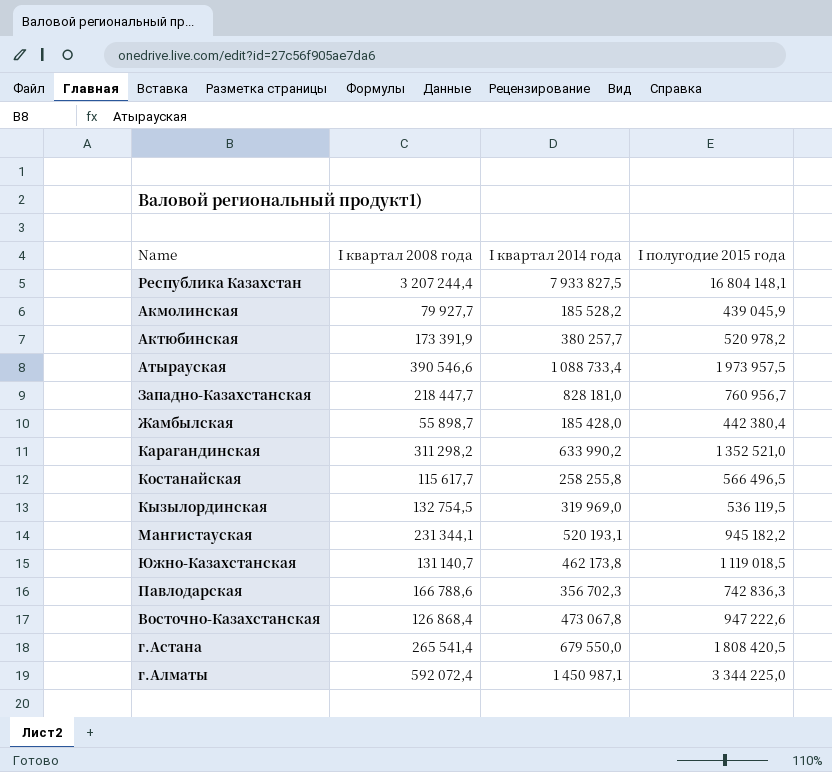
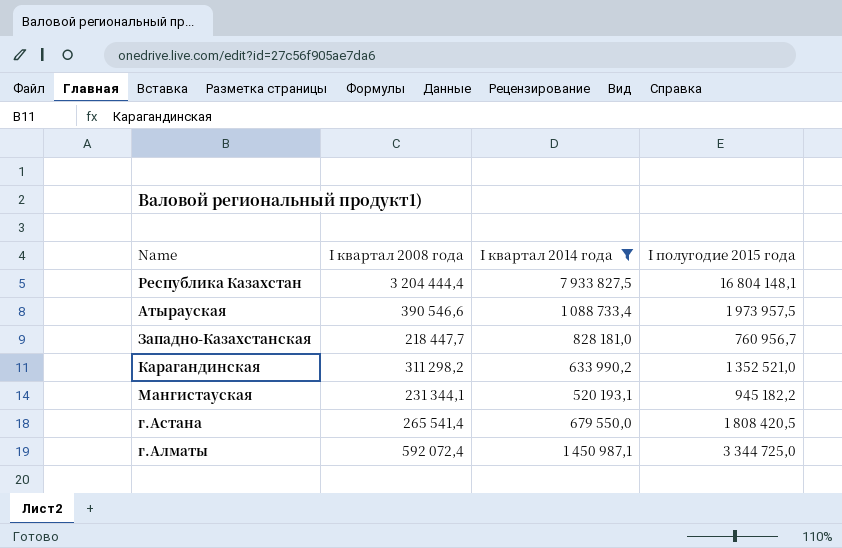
filter: none -> I квартал 2014 года >= 520 193,1
Республика Казахстан | I квартал 2008 года: 3 207 244,4 -> 3 204 444,4
г.Алматы | I полугодие 2015 года: 3 344 225,0 -> 3 344 725,0

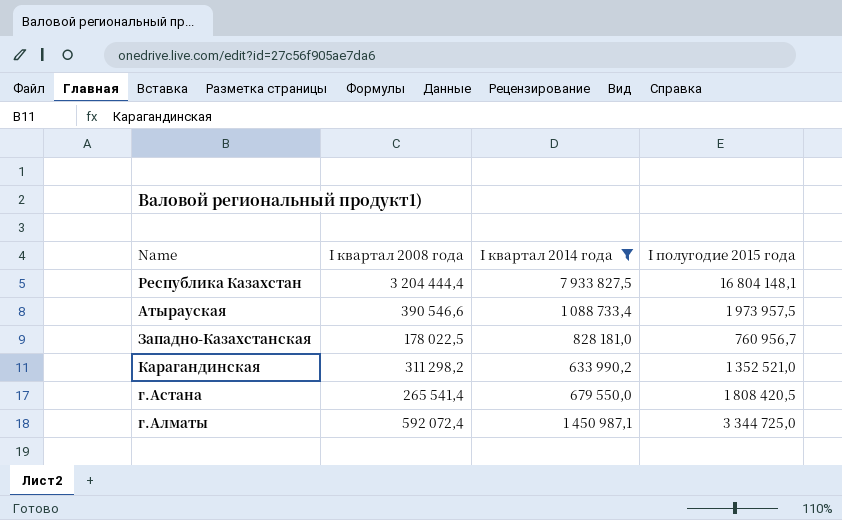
row Мангистауская: 231 344,1 | 520 193,1 | 945 182,2 -> none
Западно-Казахстанская | I квартал 2008 года: 218 447,7 -> 178 022,5

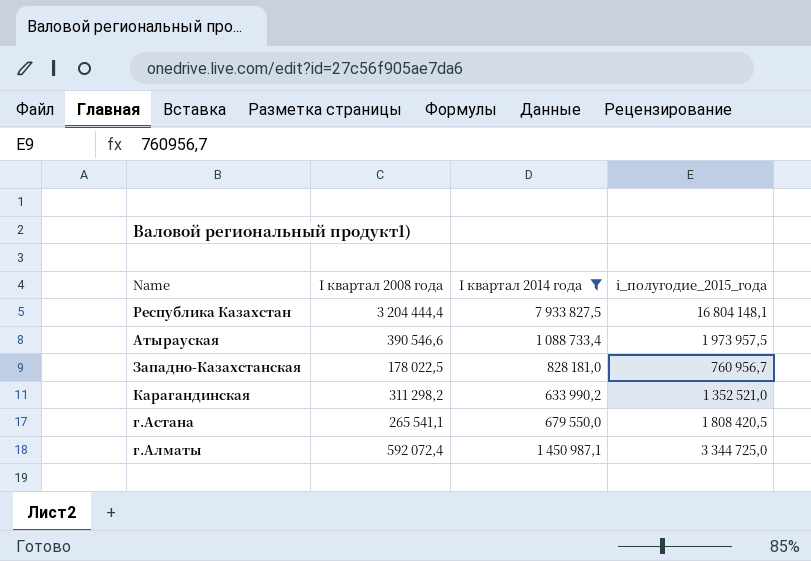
column name: I полугодие 2015 года -> i_полугодие_2015_года
г.Астана | I квартал 2008 года: 265 541,4 -> 265 541,1

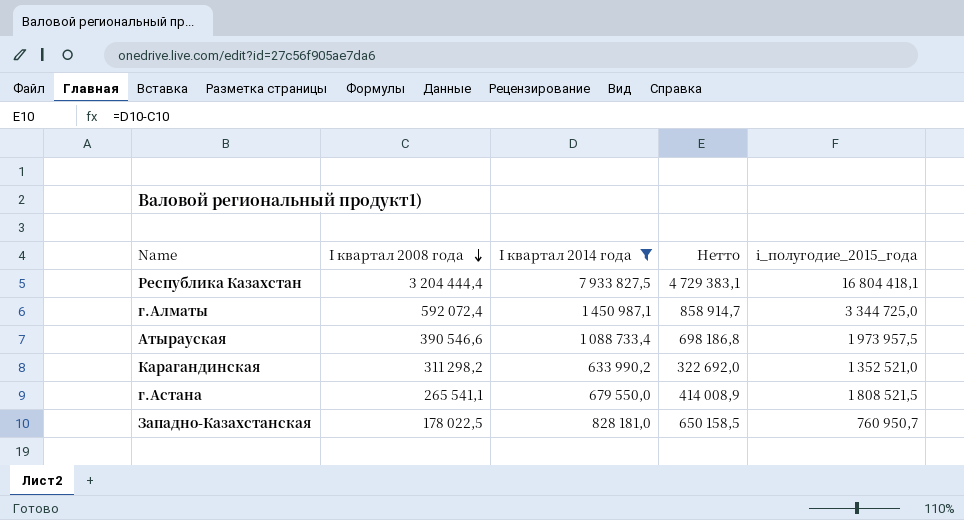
row order: none -> I квартал 2008 года descending
column Нетто | formula: none -> [I квартал 2014 года] - [I квартал 2008 года]
Республика Казахстан | i_полугодие_2015_года: 16 804 148,1 -> 16 804 418,1
г.Астана | i_полугодие_2015_года: 1 808 420,5 -> 1 808 521,5
Западно-Казахстанская | i_полугодие_2015_года: 760 956,7 -> 760 950,7

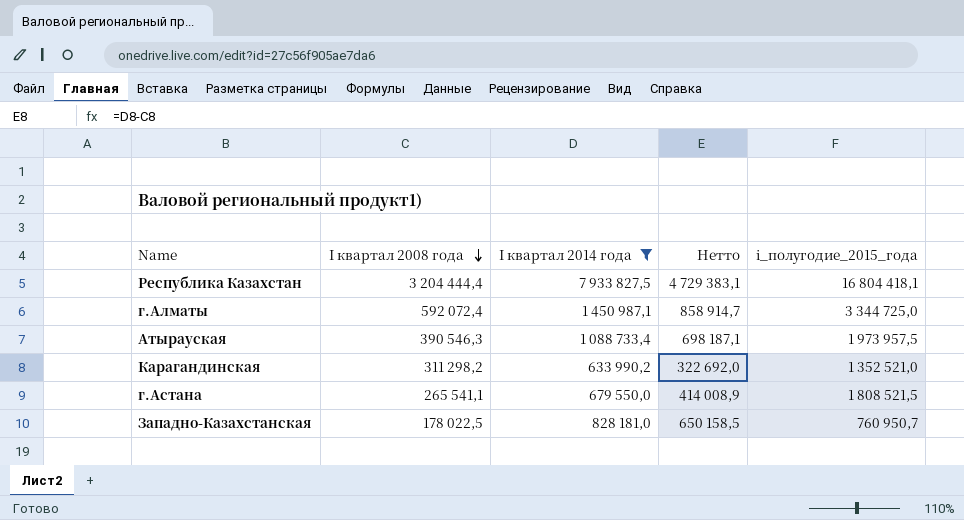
Атырауская | I квартал 2008 года: 390 546,6 -> 390 546,3
Атырауская | Нетто: 698 186,8 -> 698 187,1

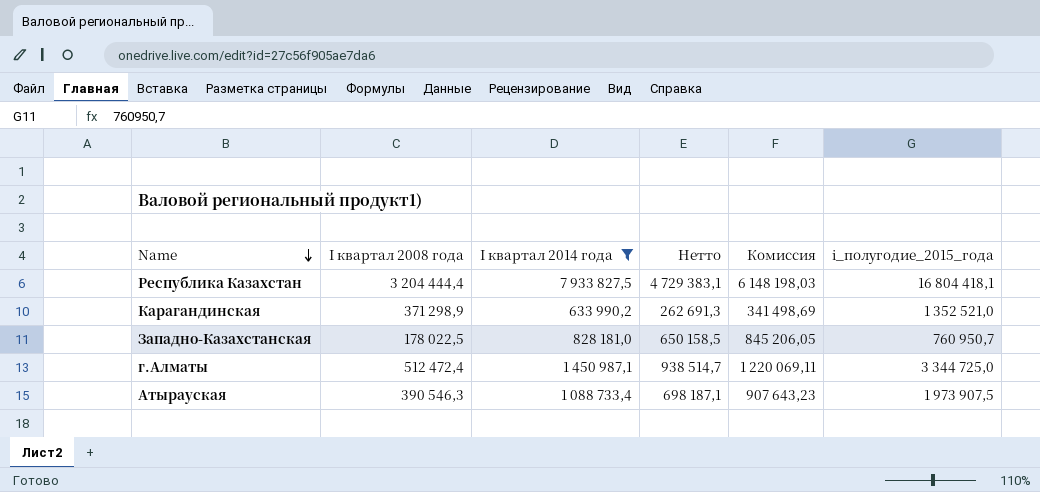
row order: I квартал 2008 года descending -> Name descending
column Комиссия | formula: none -> [Нетто] * 1,3
row г.Астана: 265 541,1 | 679 550,0 | 414 008,9 | 1 808 521,5 -> none
Карагандинская | I квартал 2008 года: 311 298,2 -> 371 298,9
Карагандинская | Нетто: 322 692,0 -> 262 691,3
г.Алматы | I квартал 2008 года: 592 072,4 -> 512 472,4
г.Алматы | Нетто: 858 914,7 -> 938 514,7
Атырауская | i_полугодие_2015_года: 1 973 957,5 -> 1 973 907,5

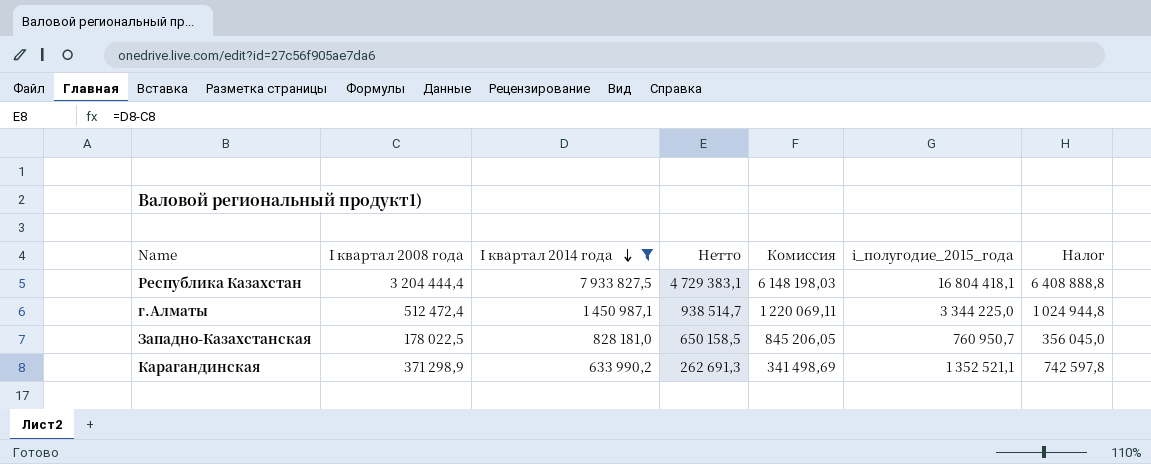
row order: Name descending -> I квартал 2014 года descending
column Налог | formula: none -> [I квартал 2008 года] * 2
row Атырауская: 390 546,3 | 1 088 733,4 | 698 187,1 | 907 643,23 | 1 973 907,5 -> none
г.Алматы | i_полугодие_2015_года: 3 344 725,0 -> 3 344 225,0
Карагандинская | i_полугодие_2015_года: 1 352 521,0 -> 1 352 521,1

